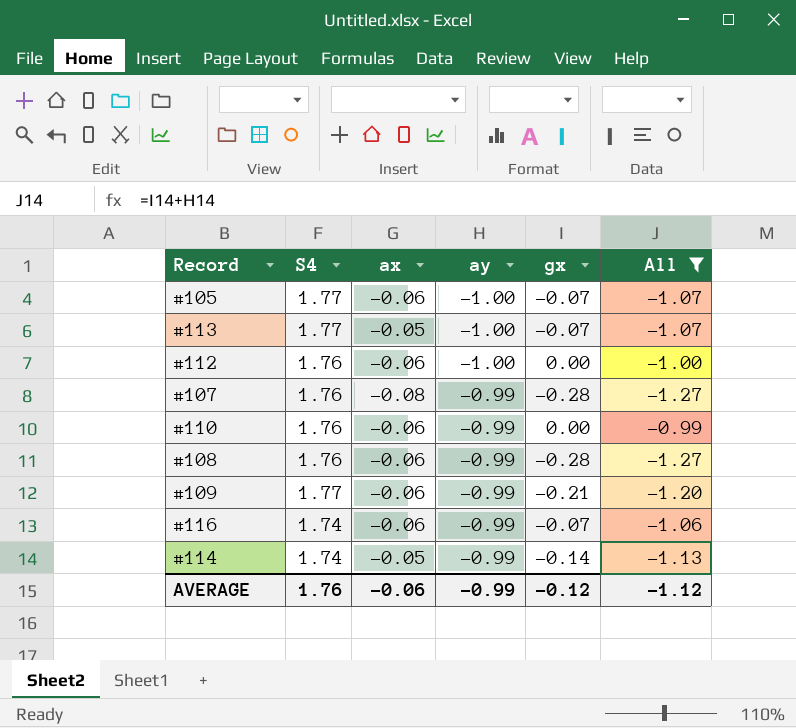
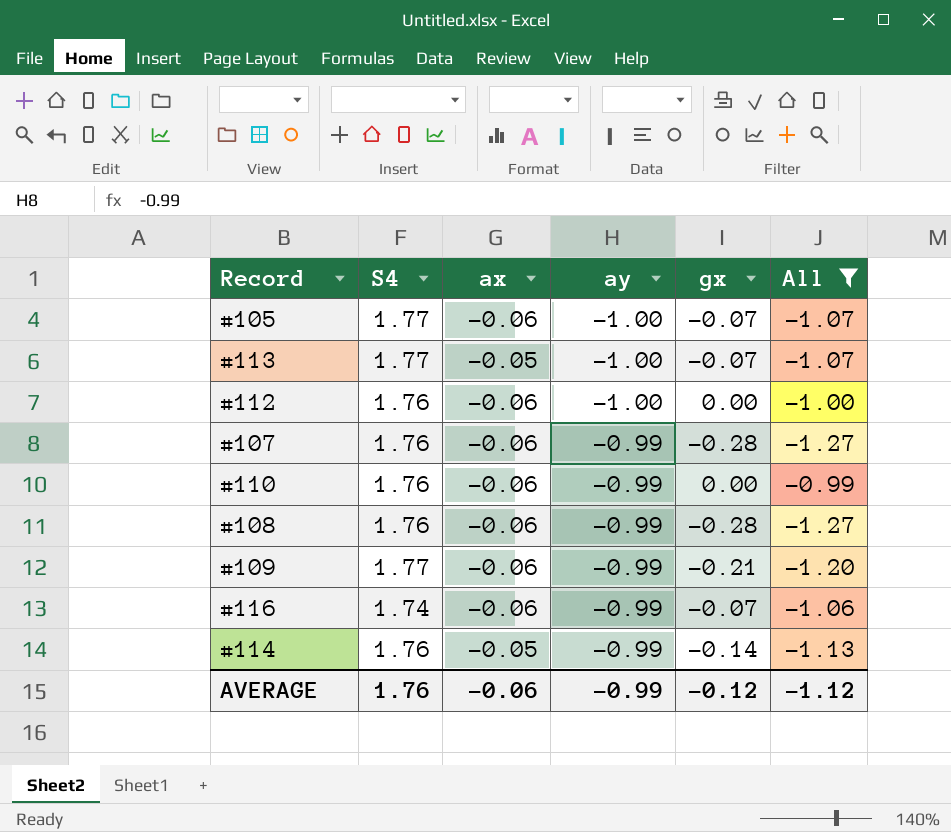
#107 | ax: -0.08 -> -0.06
#114 | S4: 1.74 -> 1.76

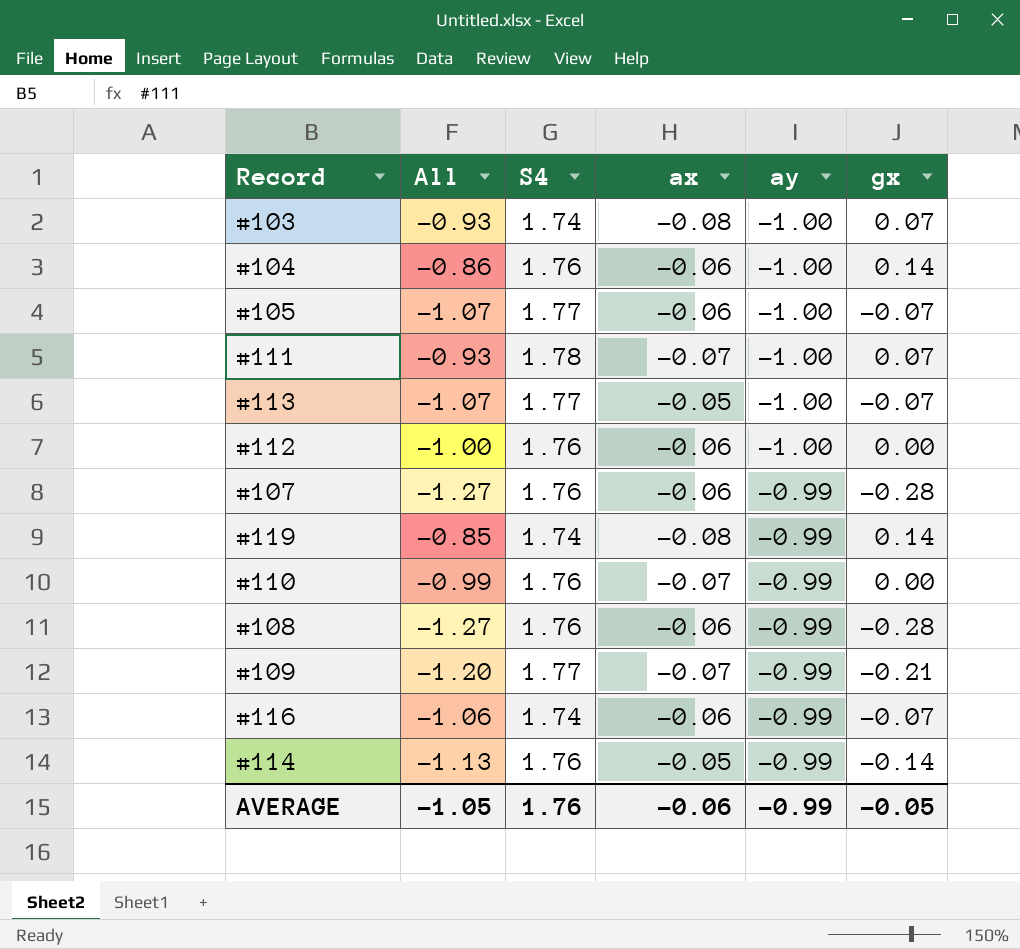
filter: All <= -0.99 -> none
column All | position: 6 -> 2
#110 | ax: -0.06 -> -0.07
#109 | ax: -0.06 -> -0.07
AVERAGE | All: -1.12 -> -1.05
AVERAGE | gx: -0.12 -> -0.05

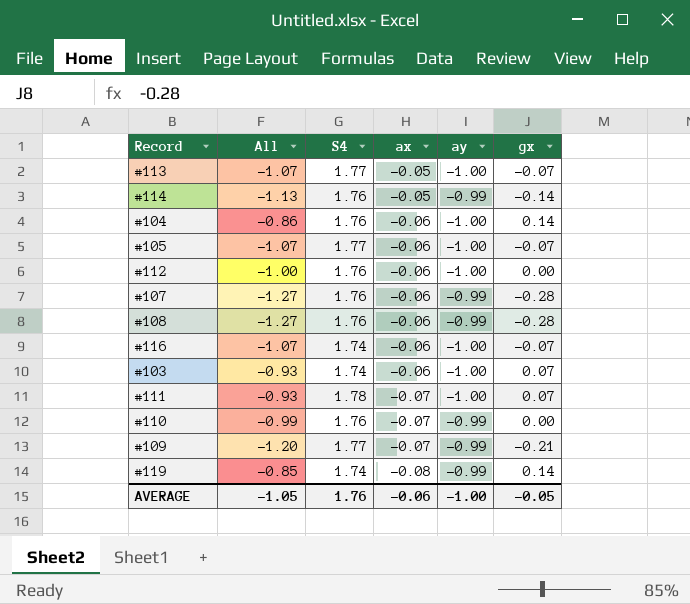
row order: ay ascending -> ax descending
#116 | All: -1.06 -> -1.07
#116 | ay: -0.99 -> -1.00
#103 | ax: -0.08 -> -0.06
AVERAGE | ay: -0.99 -> -1.00

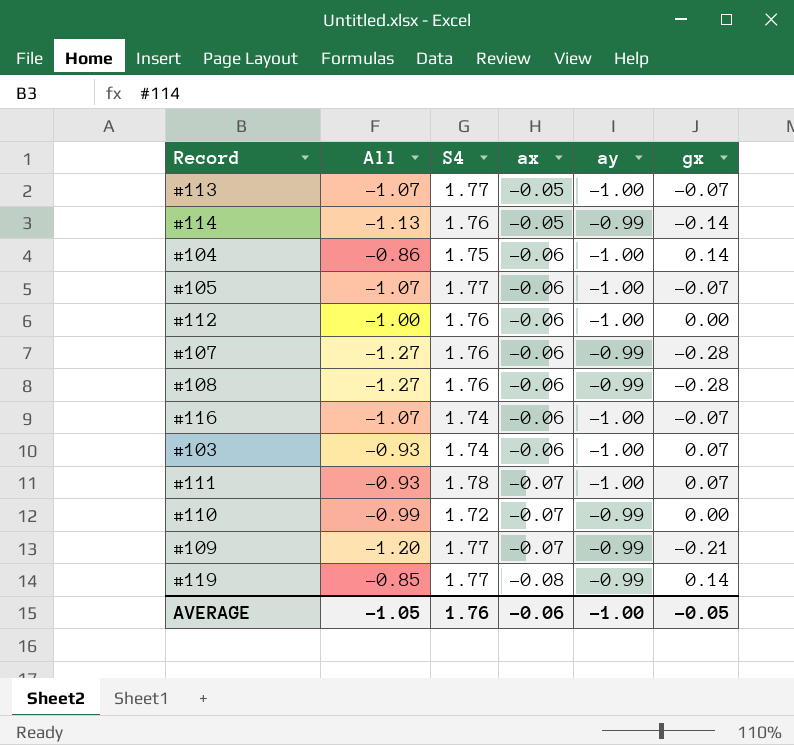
#104 | S4: 1.76 -> 1.75
#110 | S4: 1.76 -> 1.72
#119 | S4: 1.74 -> 1.77

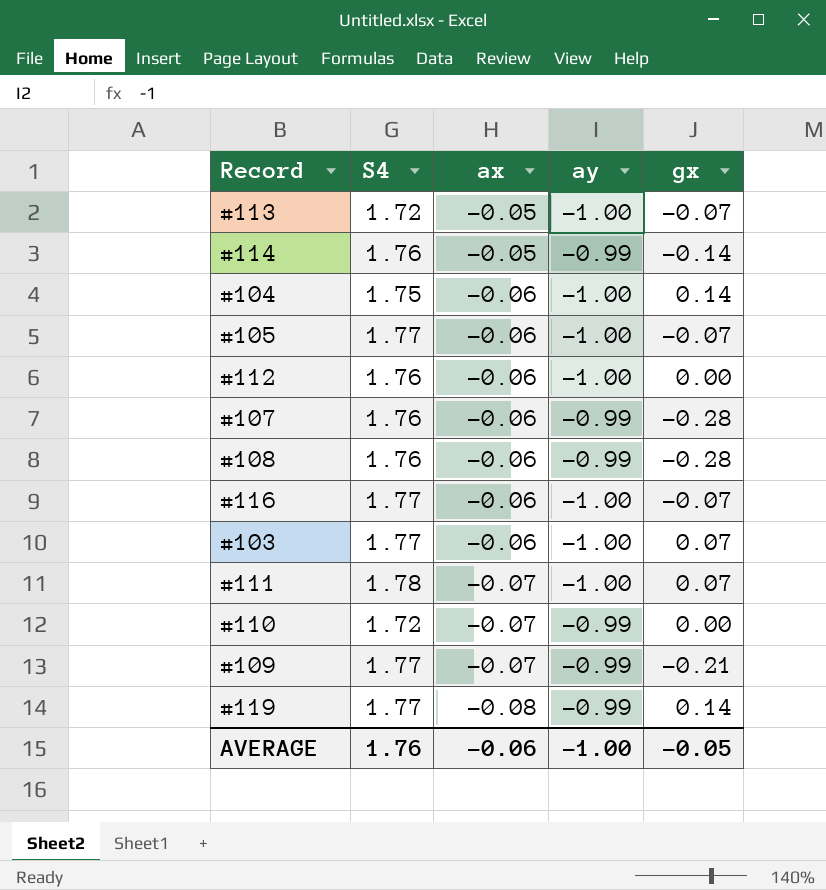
column All | formula: [ay] + [gx] -> none
#113 | S4: 1.77 -> 1.72
#116 | S4: 1.74 -> 1.77
#103 | S4: 1.74 -> 1.77

